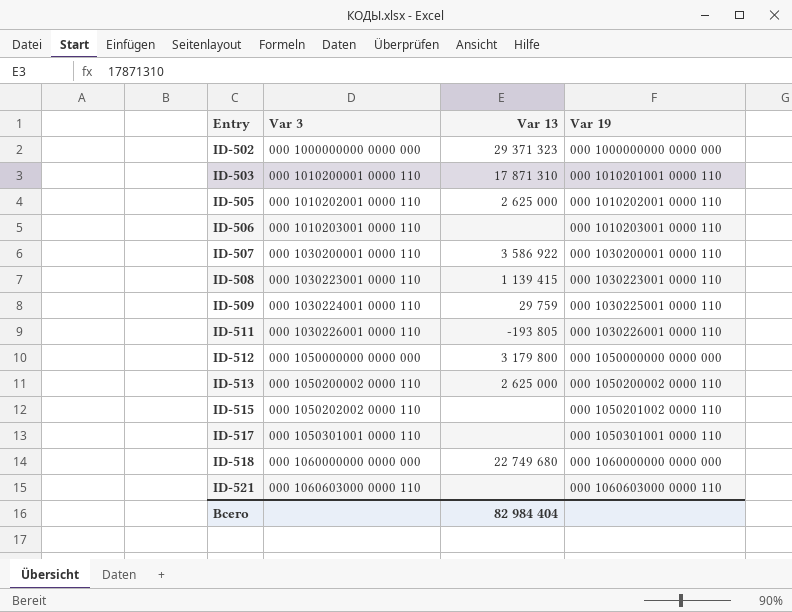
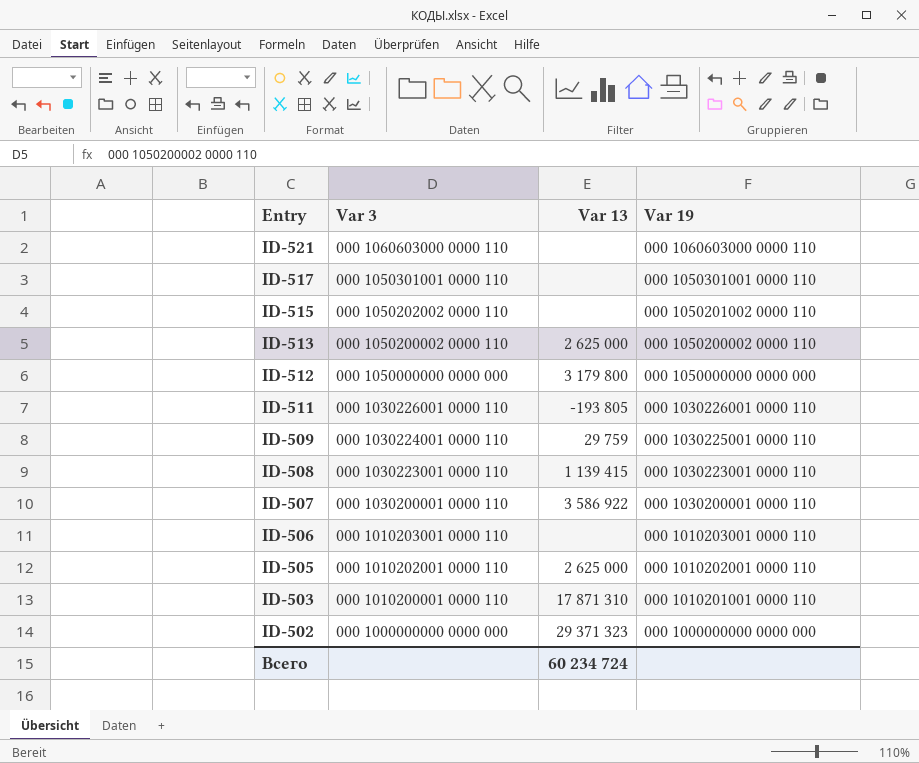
row order: Entry ascending -> Entry descending
row ID-518: 000 1060000000 0000 000 | 22 749 680 | 000 1060000000 0000 000 -> none
Всего | Var 13: 82 984 404 -> 60 234 724

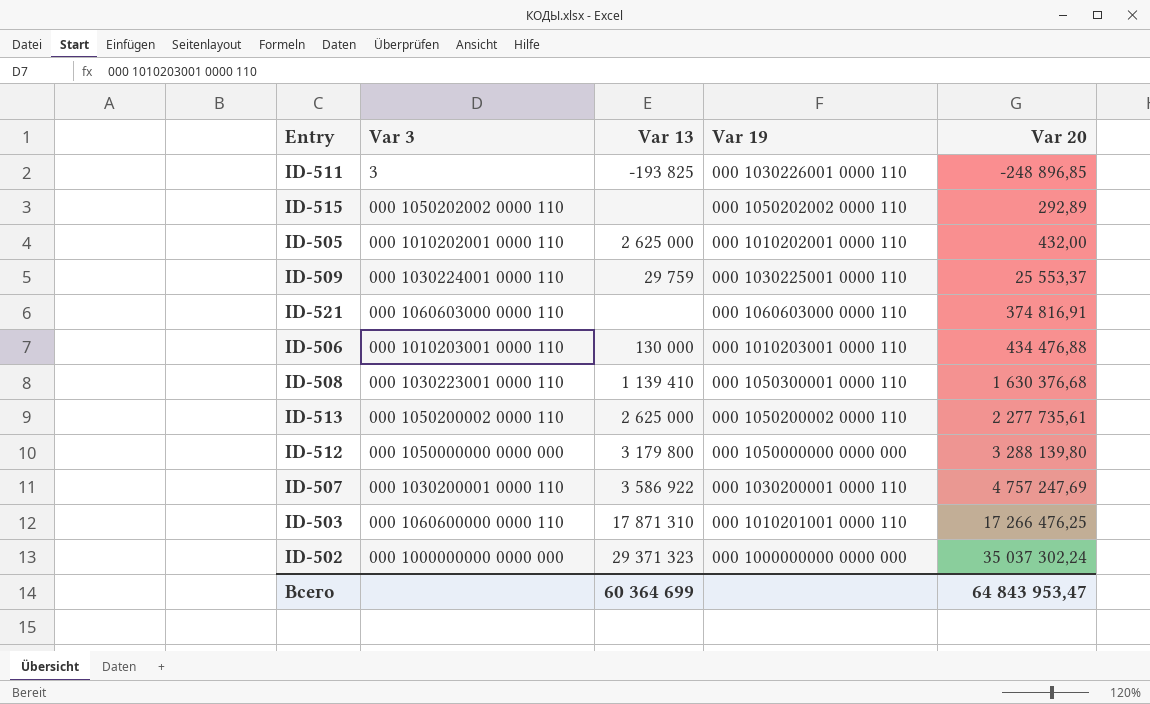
row order: Entry descending -> Var 20 ascending
column Var 20 | position: none -> 5
row ID-517: 000 1050301001 0000 110 | none | 000 1050301001 0000 110 -> none
ID-511 | Var 3: 000 1030226001 0000 110 -> 3
ID-511 | Var 13: -193 805 -> -193 825
ID-515 | Var 19: 000 1050201002 0000 110 -> 000 1050202002 0000 110
ID-506 | Var 13: none -> 130 000
ID-508 | Var 13: 1 139 415 -> 1 139 410
ID-508 | Var 19: 000 1030223001 0000 110 -> 000 1050300001 0000 110
ID-503 | Var 3: 000 1010200001 0000 110 -> 000 1060600000 0000 110
Всего | Var 13: 60 234 724 -> 60 364 699

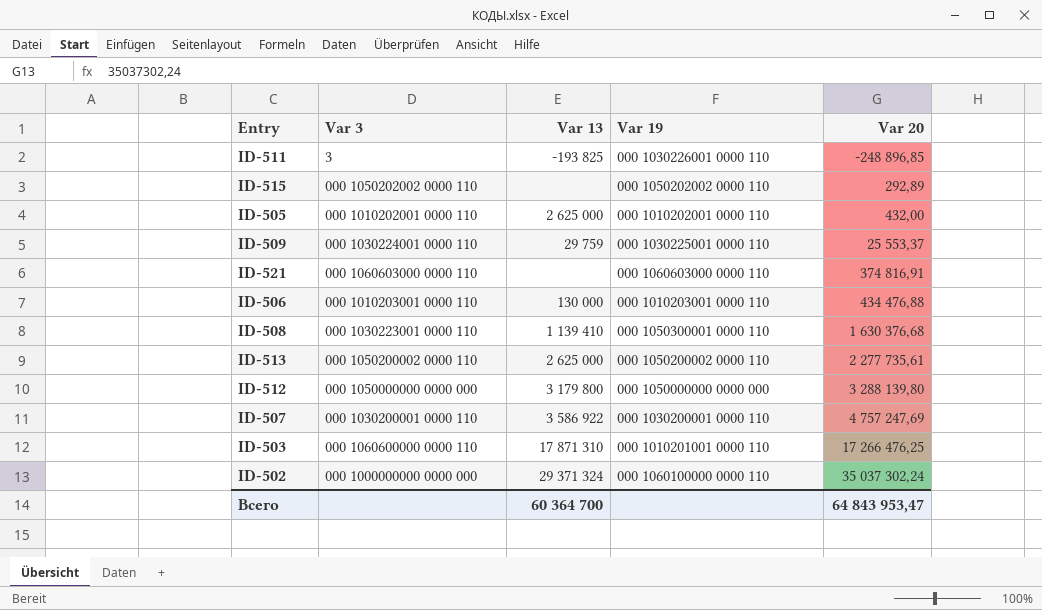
ID-502 | Var 13: 29 371 323 -> 29 371 324
ID-502 | Var 19: 000 1000000000 0000 000 -> 000 1060100000 0000 110
Всего | Var 13: 60 364 699 -> 60 364 700

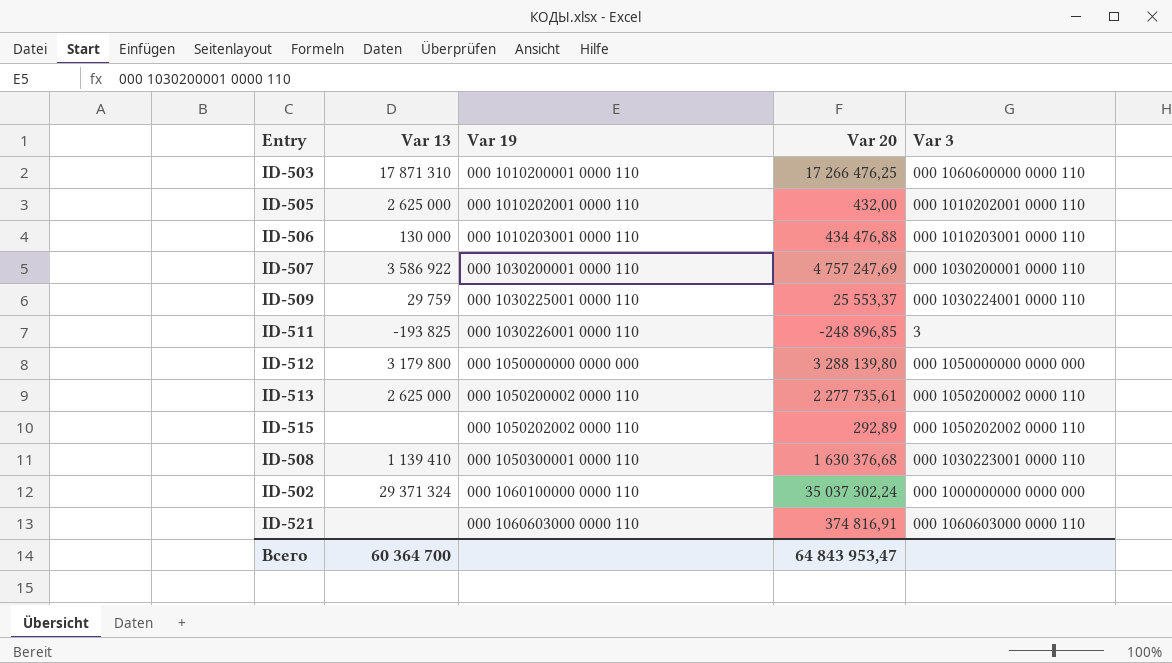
row order: Var 20 ascending -> Var 19 ascending
column Var 3 | position: 2 -> 5
ID-503 | Var 19: 000 1010201001 0000 110 -> 000 1010200001 0000 110

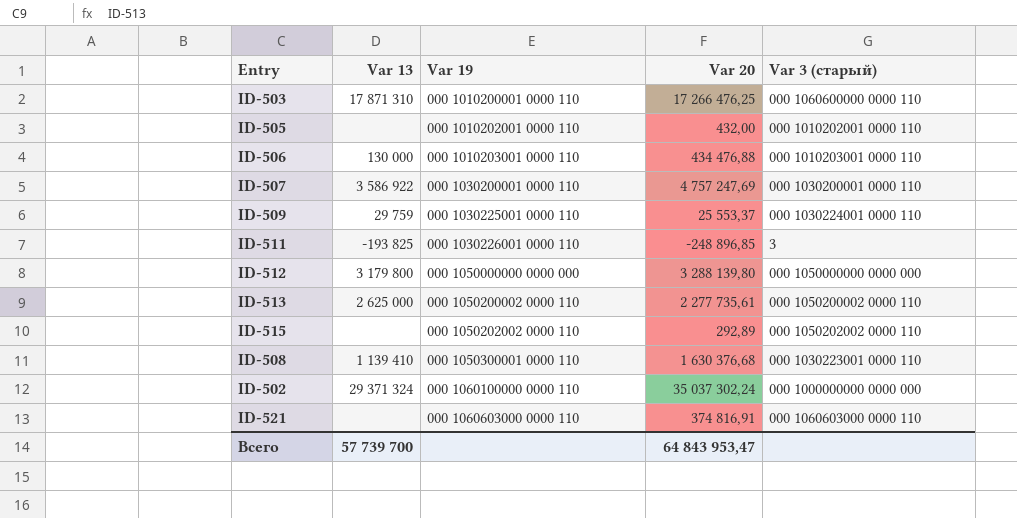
column name: Var 3 -> Var 3 (старый)
ID-505 | Var 13: 2 625 000 -> none
Всего | Var 13: 60 364 700 -> 57 739 700

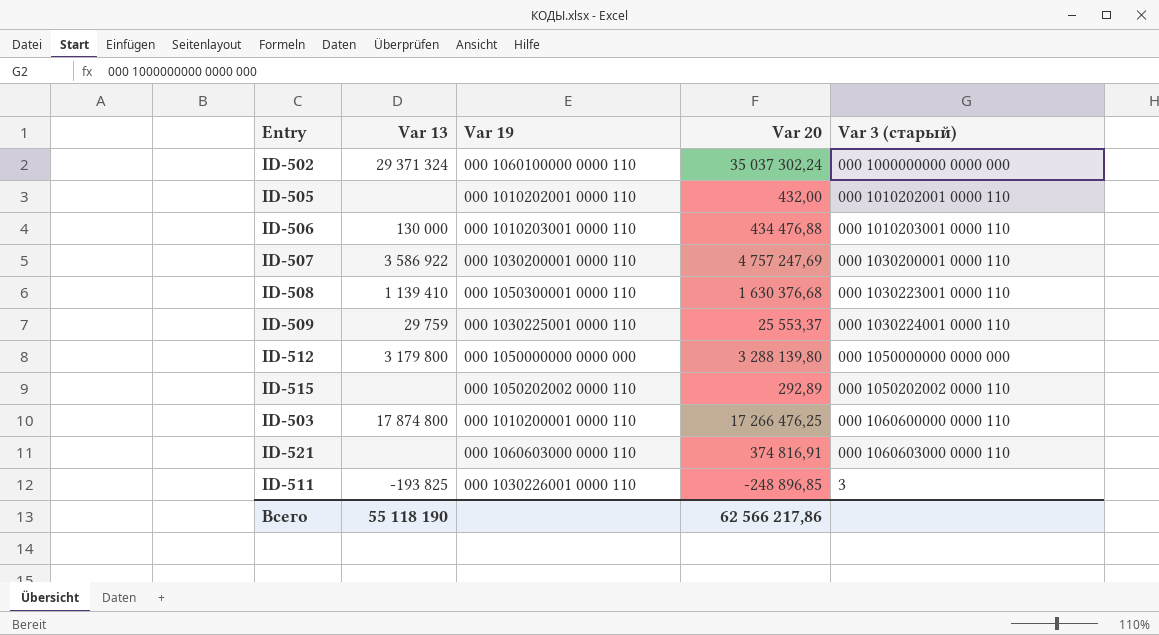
row order: Var 19 ascending -> Var 3 (старый) ascending
row ID-513: 2 625 000 | 000 1050200002 0000 110 | 2 277 735,61 | 000 1050200002 0000 110 -> none
ID-503 | Var 13: 17 871 310 -> 17 874 800
Всего | Var 13: 57 739 700 -> 55 118 190
Всего | Var 20: 64 843 953,47 -> 62 566 217,86

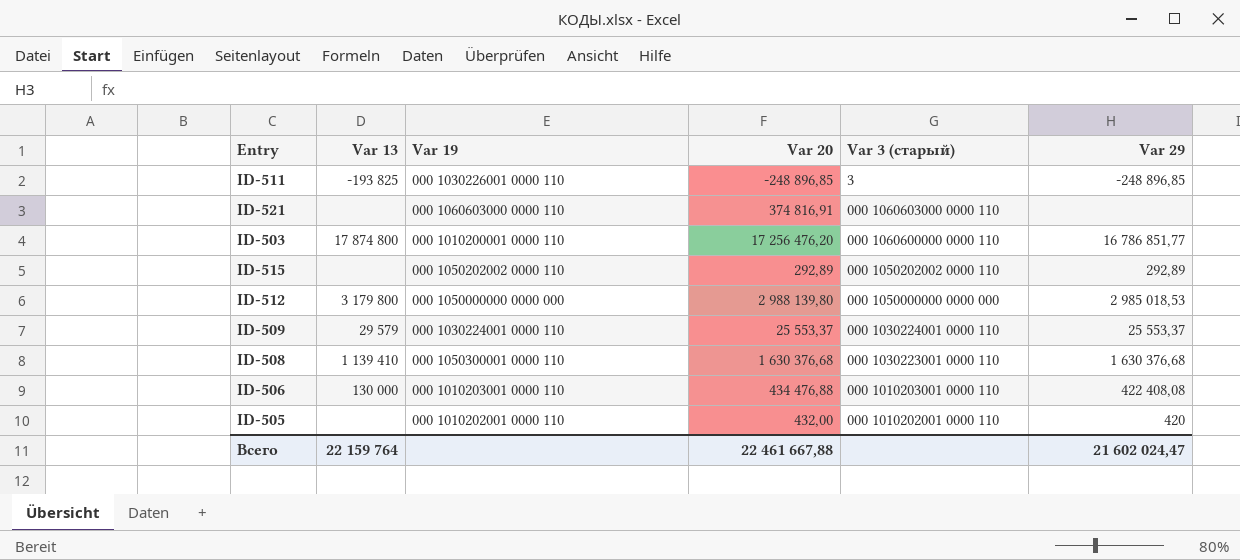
row order: Var 3 (старый) ascending -> Var 3 (старый) descending
column Var 29 | position: none -> 6
row ID-502: 29 371 324 | 000 1060100000 0000 110 | 35 037 302,24 | 000 1000000000 0000 000 -> none
row ID-507: 3 586 922 | 000 1030200001 0000 110 | 4 757 247,69 | 000 1030200001 0000 110 -> none
ID-503 | Var 20: 17 266 476,25 -> 17 256 476,20
ID-512 | Var 20: 3 288 139,80 -> 2 988 139,80
ID-509 | Var 13: 29 759 -> 29 579
ID-509 | Var 19: 000 1030225001 0000 110 -> 000 1030224001 0000 110
Всего | Var 13: 55 118 190 -> 22 159 764
Всего | Var 20: 62 566 217,86 -> 22 461 667,88

